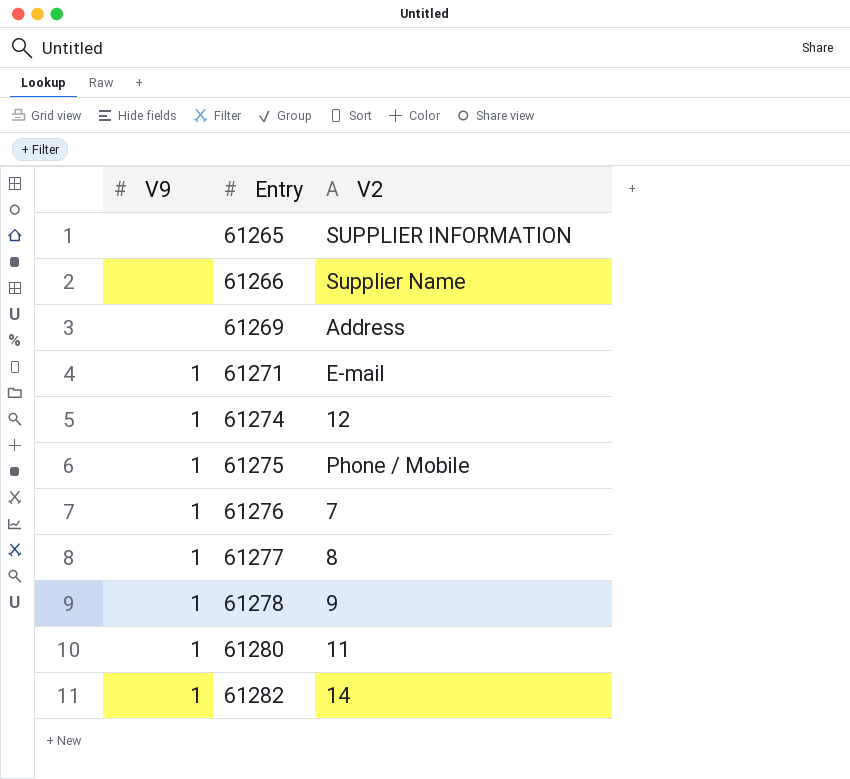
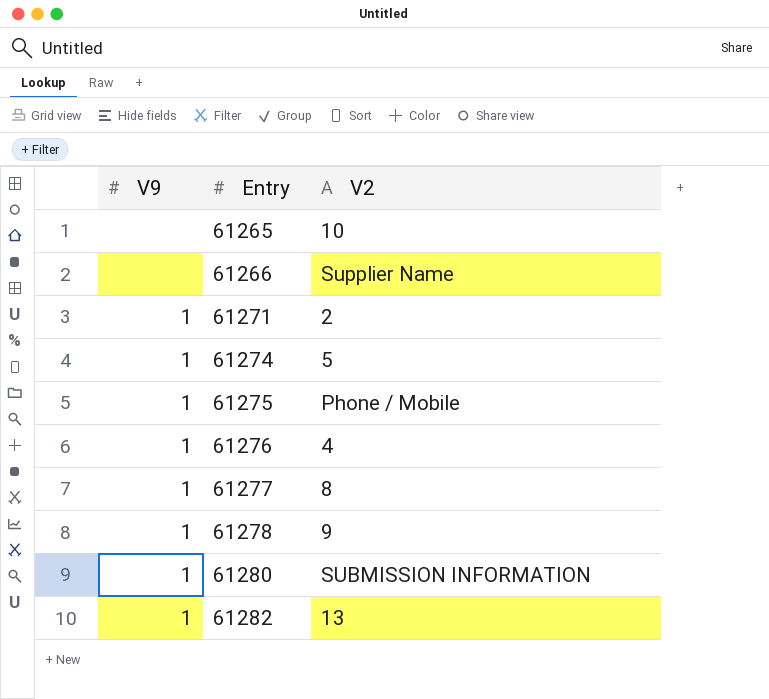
row 61269: none | Address -> none
61265 | V2: SUPPLIER INFORMATION -> 10
61271 | V2: E-mail -> 2
61274 | V2: 12 -> 5
61276 | V2: 7 -> 4
61280 | V2: 11 -> SUBMISSION INFORMATION
61282 | V2: 14 -> 13

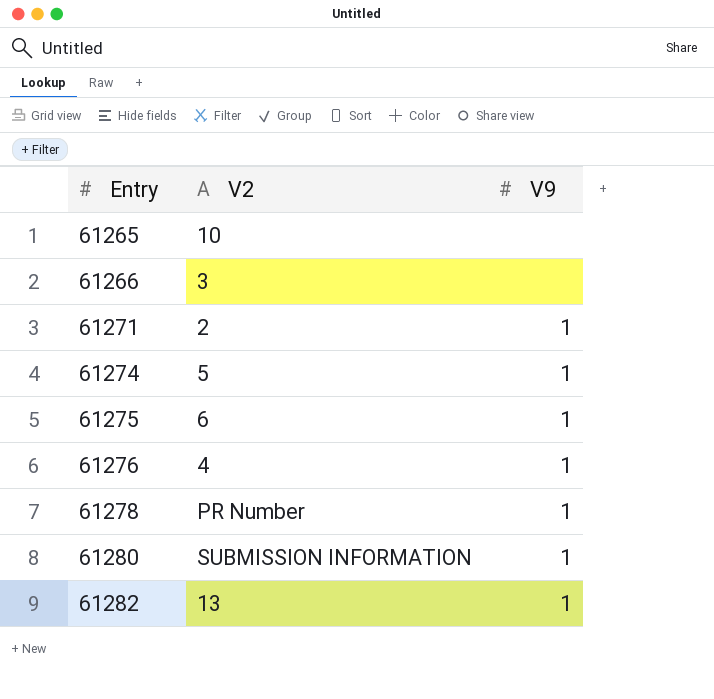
column V9 | position: 1 -> 3
row 61277: 1 | 8 -> none
61266 | V2: Supplier Name -> 3
61275 | V2: Phone / Mobile -> 6
61278 | V2: 9 -> PR Number

